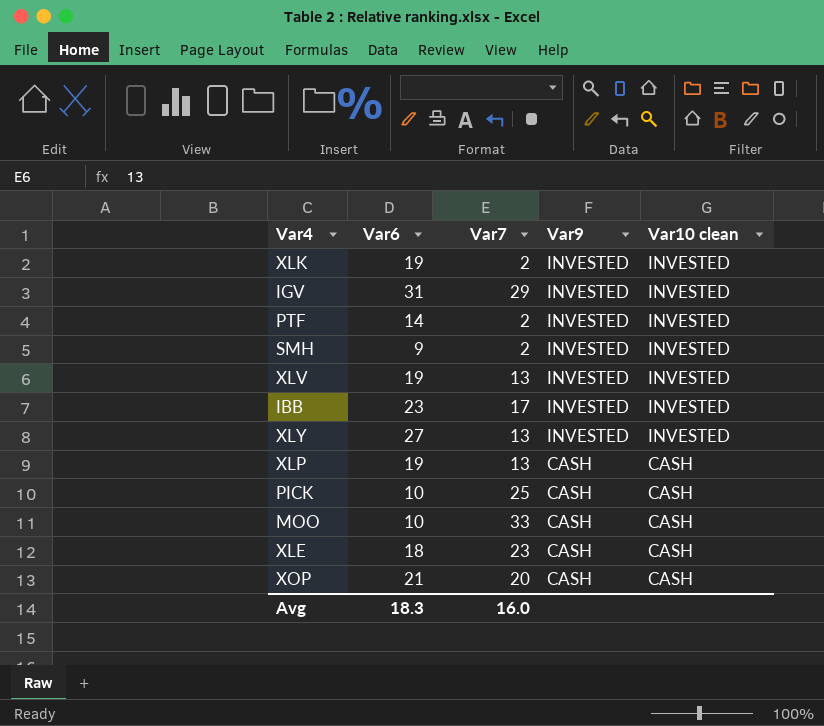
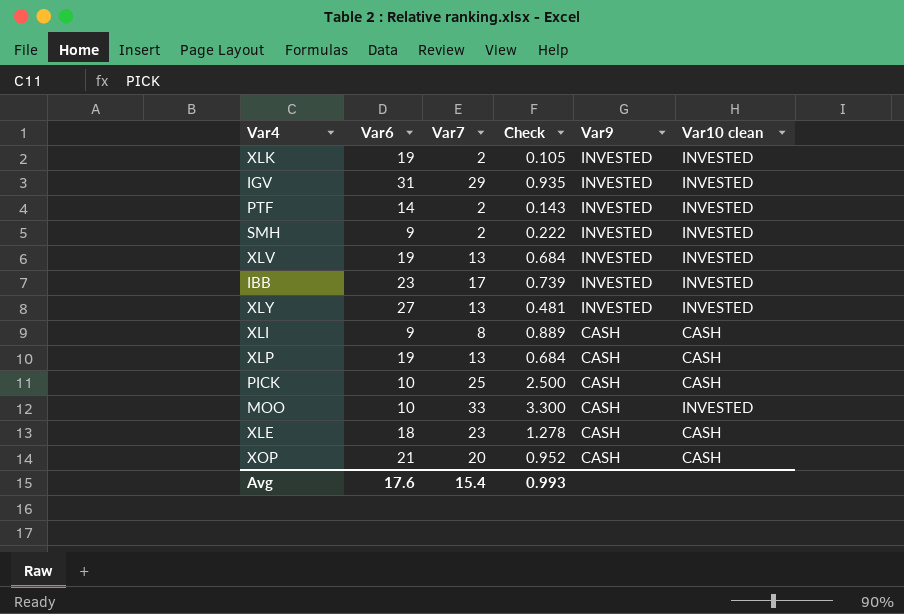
column Check | formula: none -> [Var7] / [Var6]
row XLI: none -> 9 | 8 | 0.889 | CASH | CASH
MOO | Var10 clean: CASH -> INVESTED
Avg | Var6: 18.3 -> 17.6
Avg | Var7: 16.0 -> 15.4

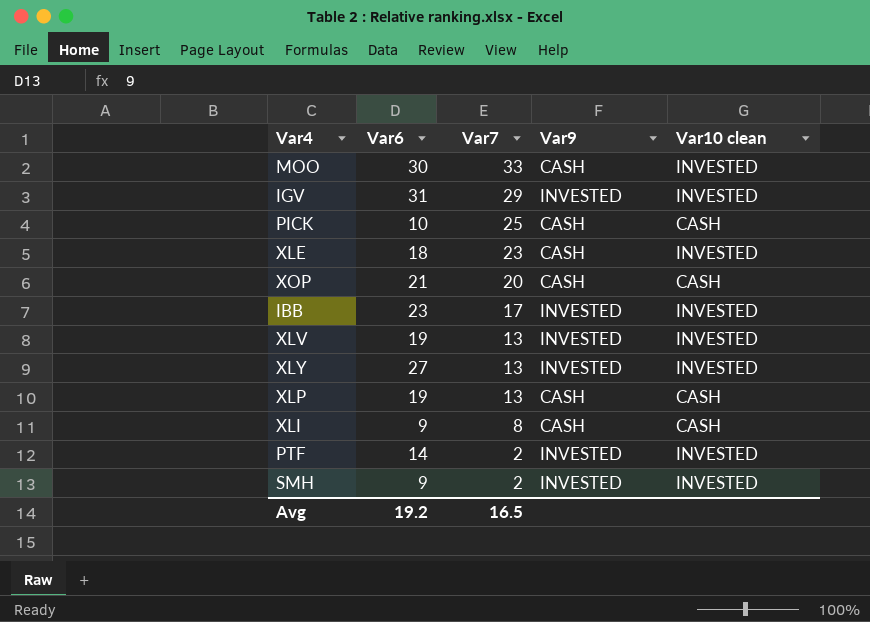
row order: Var9 descending -> Var7 descending
column Check | formula: [Var7] / [Var6] -> none
row XLK: 19 | 2 | 0.105 | INVESTED | INVESTED -> none
MOO | Var6: 10 -> 30
XLE | Var10 clean: CASH -> INVESTED
Avg | Var6: 17.6 -> 19.2
Avg | Var7: 15.4 -> 16.5

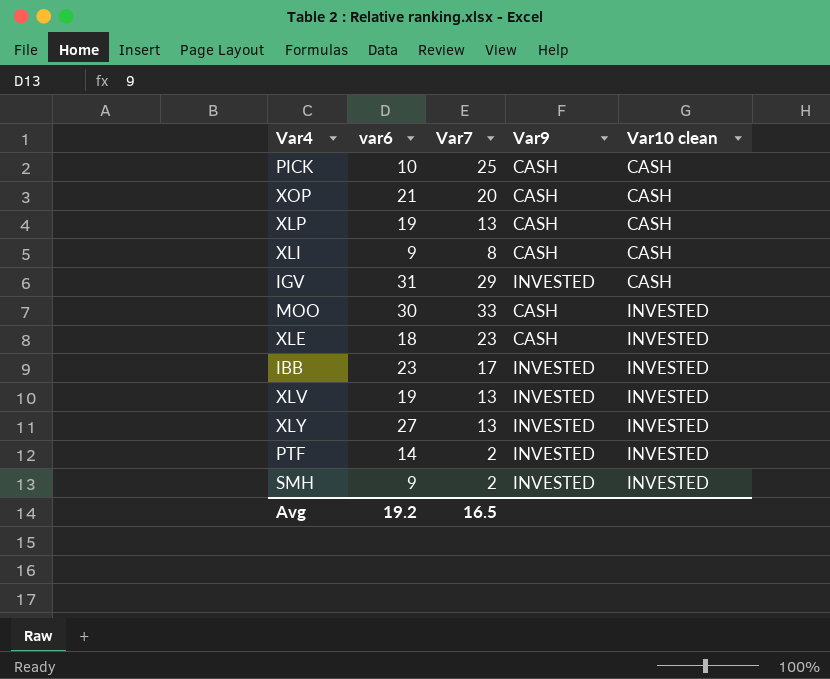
row order: Var7 descending -> Var10 clean ascending
column name: Var6 -> var6
IGV | Var10 clean: INVESTED -> CASH

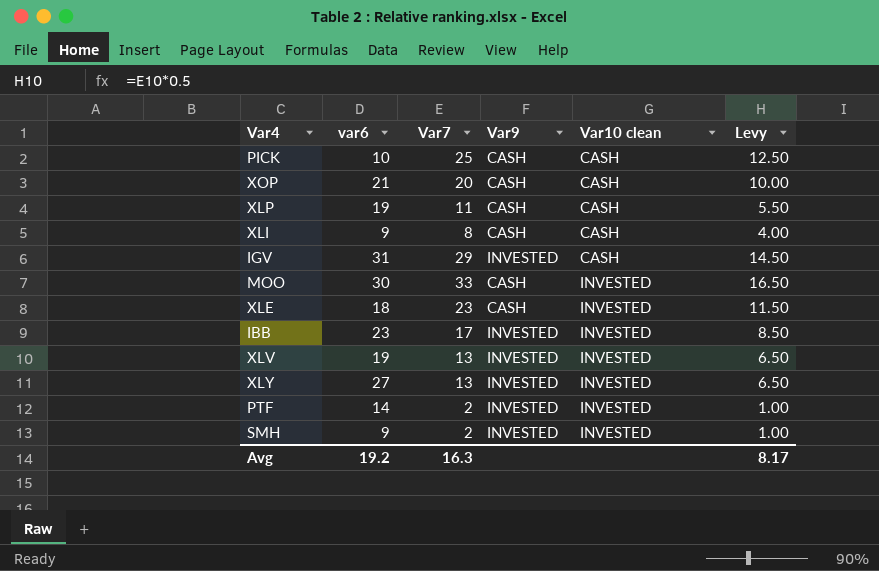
column Levy | formula: none -> [Var7] * 0.5
XLP | Var7: 13 -> 11
Avg | Var7: 16.5 -> 16.3

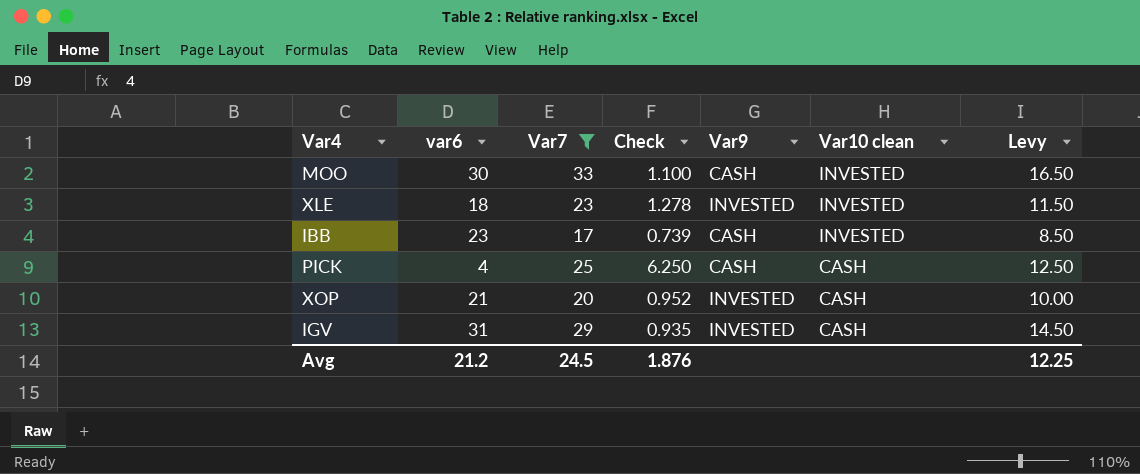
filter: none -> Var7 >= 17
row order: Var10 clean ascending -> Var10 clean descending
column Check | formula: none -> [Var7] / [var6]
XLE | Var9: CASH -> INVESTED
IBB | Var9: INVESTED -> CASH
PICK | var6: 10 -> 4
XOP | Var9: CASH -> INVESTED
Avg | var6: 19.2 -> 21.2
Avg | Var7: 16.3 -> 24.5
Avg | Levy: 8.17 -> 12.25

